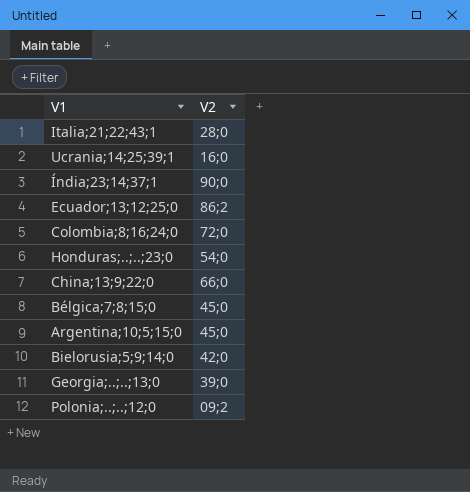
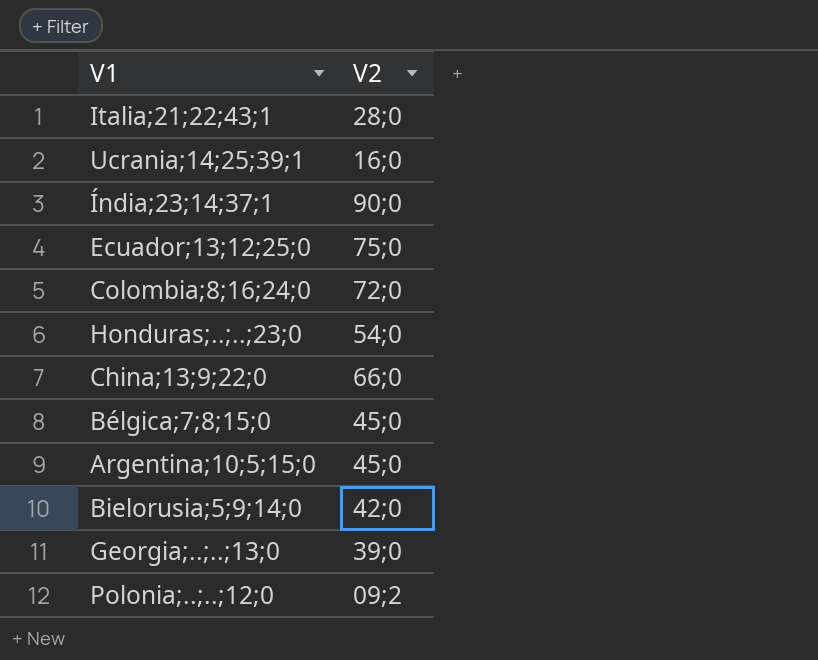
Ecuador;13;12;25;0 | V2: 86;2 -> 75;0

